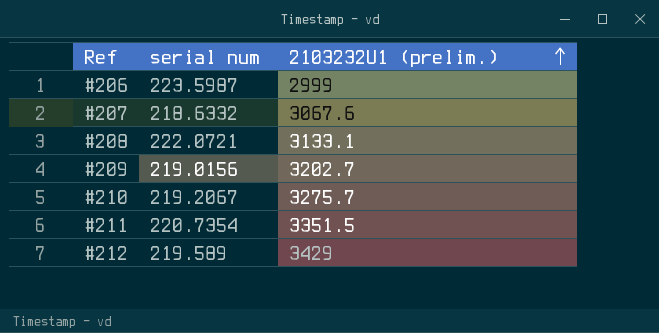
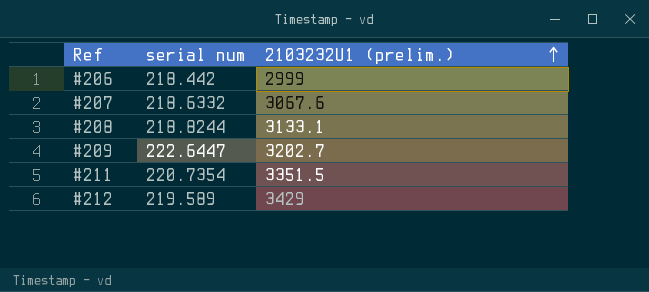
row #210: 219.2067 | 3275.7 -> none
#206 | serial num: 223.5987 -> 218.442
#208 | serial num: 222.0721 -> 218.8244
#209 | serial num: 219.0156 -> 222.6447

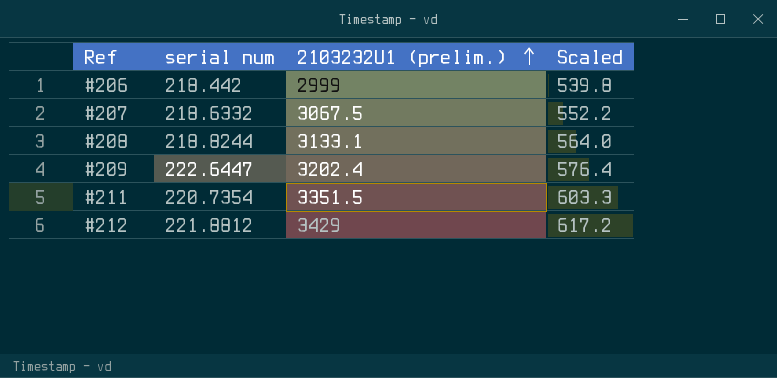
column Scaled | formula: none -> [2103232U1 (prelim.)] * 0.18
#207 | 2103232U1 (prelim.): 3067.6 -> 3067.5
#209 | 2103232U1 (prelim.): 3202.7 -> 3202.4
#212 | serial num: 219.589 -> 221.8812

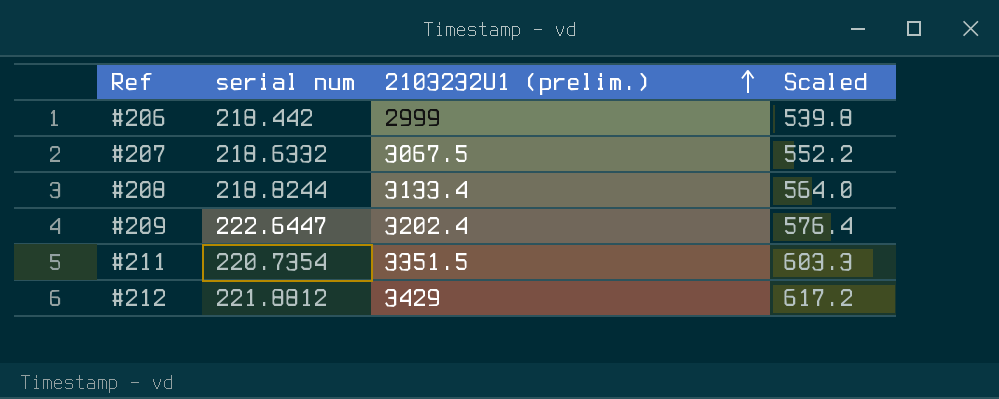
#208 | 2103232U1 (prelim.): 3133.1 -> 3133.4

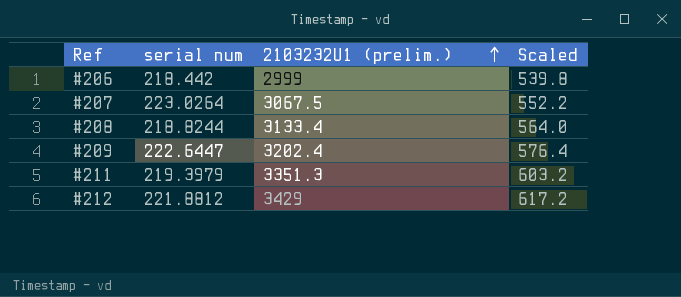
#207 | serial num: 218.6332 -> 223.0264
#211 | serial num: 220.7354 -> 219.3979
#211 | 2103232U1 (prelim.): 3351.5 -> 3351.3
#211 | Scaled: 603.3 -> 603.2

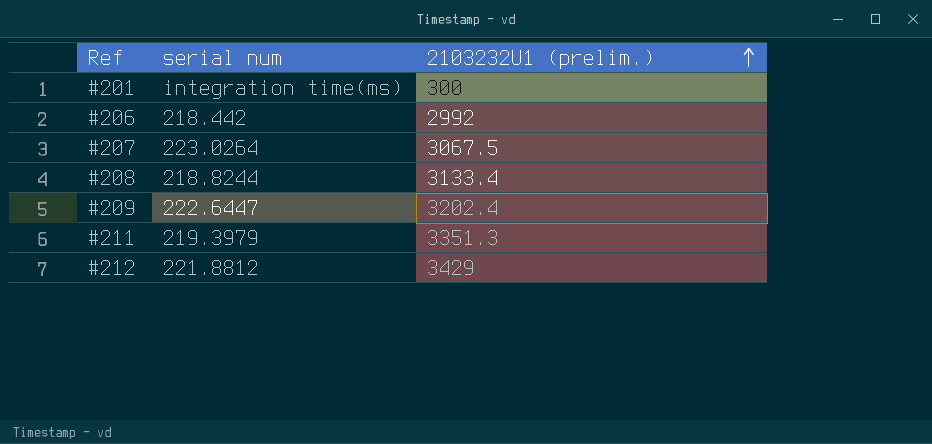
column Scaled | formula: [2103232U1 (prelim.)] * 0.18 -> none
row #201: none -> integration time(ms) | 300
#206 | 2103232U1 (prelim.): 2999 -> 2992

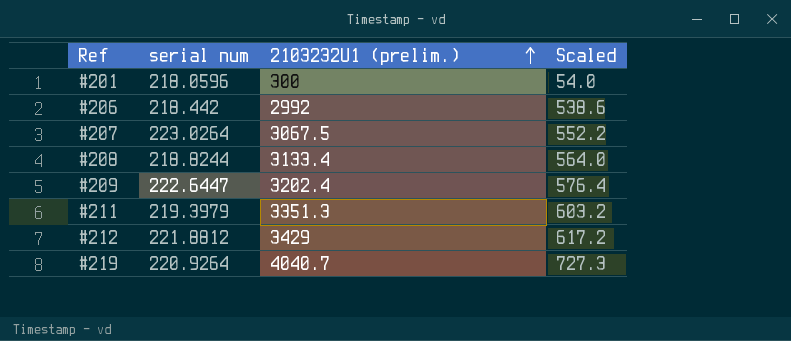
column Scaled | formula: none -> [2103232U1 (prelim.)] * 0.18
#201 | serial num: integration time(ms) -> 218.0596
row #219: none -> 220.9264 | 4040.7 | 727.3

